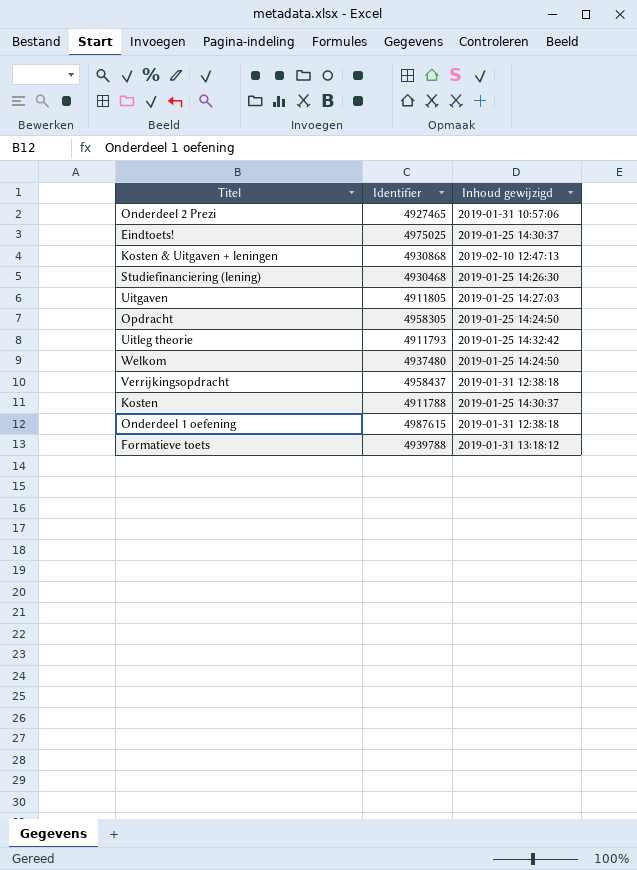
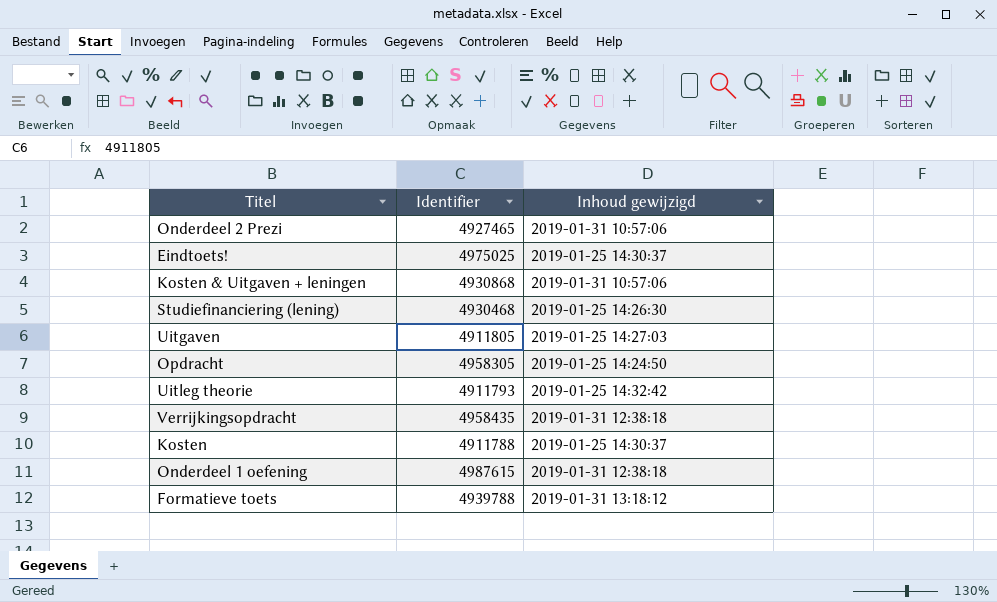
row Welkom: 4937480 | 2019-01-25 14:24:50 -> none
Kosten & Uitgaven + leningen | Inhoud gewijzigd: 2019-02-10 12:47:13 -> 2019-01-31 10:57:06
Verrijkingsopdracht | Identifier: 4958437 -> 4958435

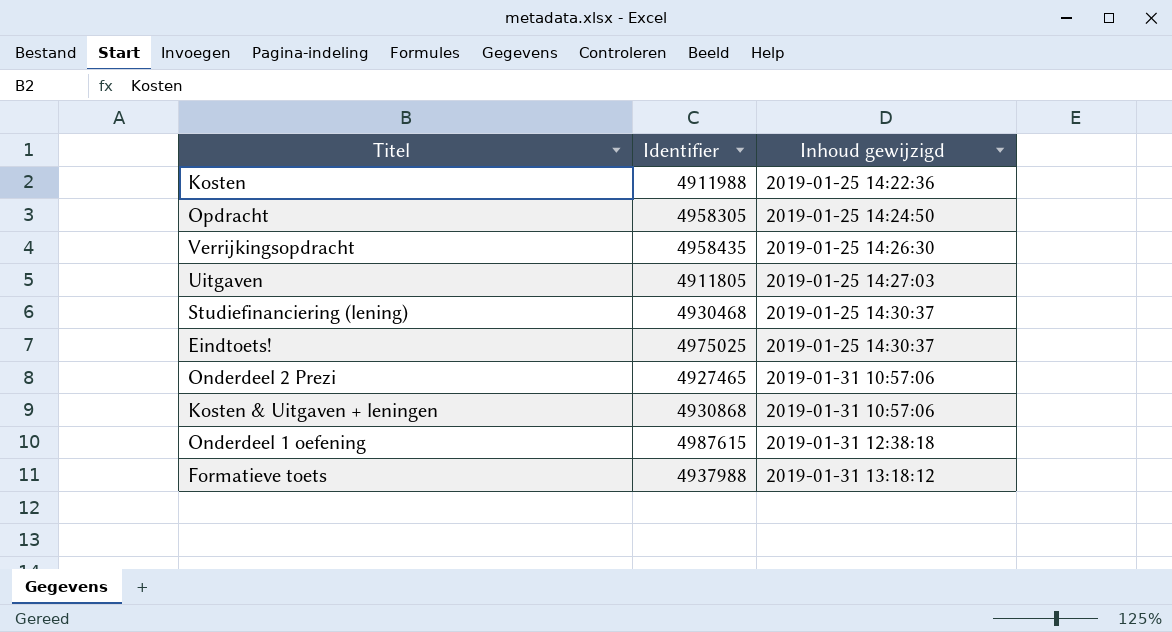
row order: none -> Inhoud gewijzigd ascending
row Uitleg theorie: 4911793 | 2019-01-25 14:32:42 -> none
Kosten | Identifier: 4911788 -> 4911988
Kosten | Inhoud gewijzigd: 2019-01-25 14:30:37 -> 2019-01-25 14:22:36
Verrijkingsopdracht | Inhoud gewijzigd: 2019-01-31 12:38:18 -> 2019-01-25 14:26:30
Studiefinanciering (lening) | Inhoud gewijzigd: 2019-01-25 14:26:30 -> 2019-01-25 14:30:37
Formatieve toets | Identifier: 4939788 -> 4937988

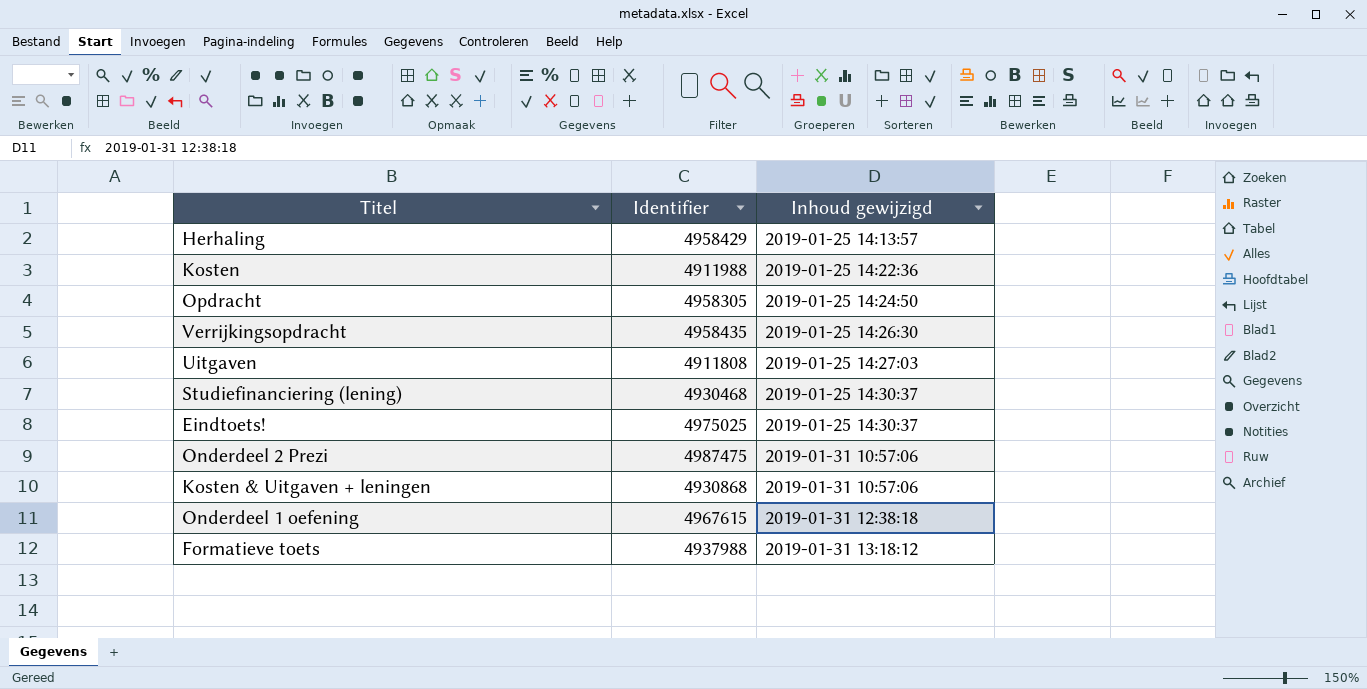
row Herhaling: none -> 4958429 | 2019-01-25 14:13:57
Uitgaven | Identifier: 4911805 -> 4911808
Onderdeel 2 Prezi | Identifier: 4927465 -> 4987475
Onderdeel 1 oefening | Identifier: 4987615 -> 4967615

